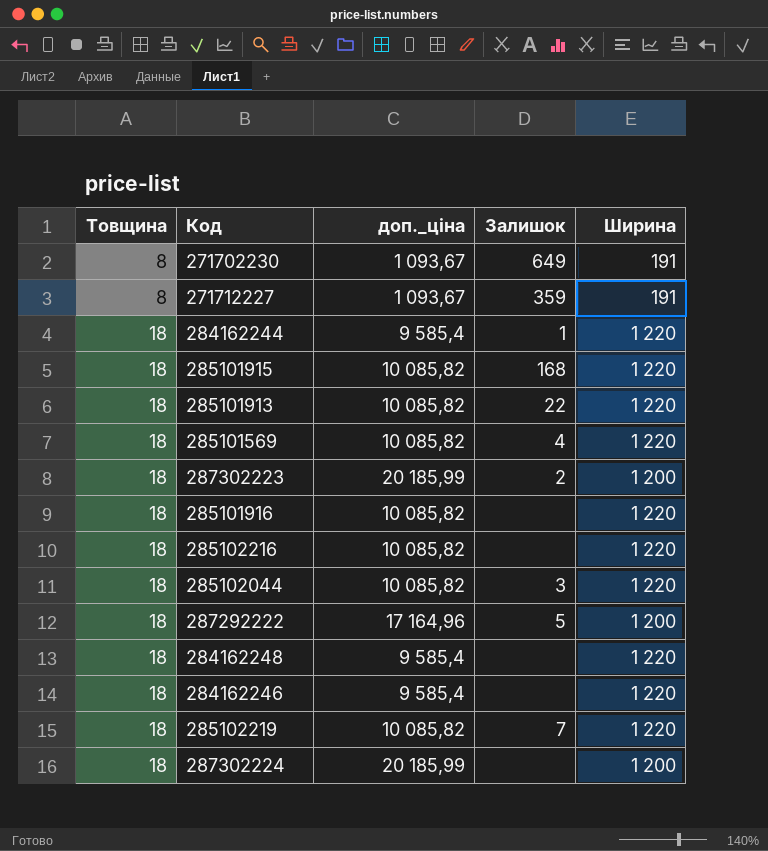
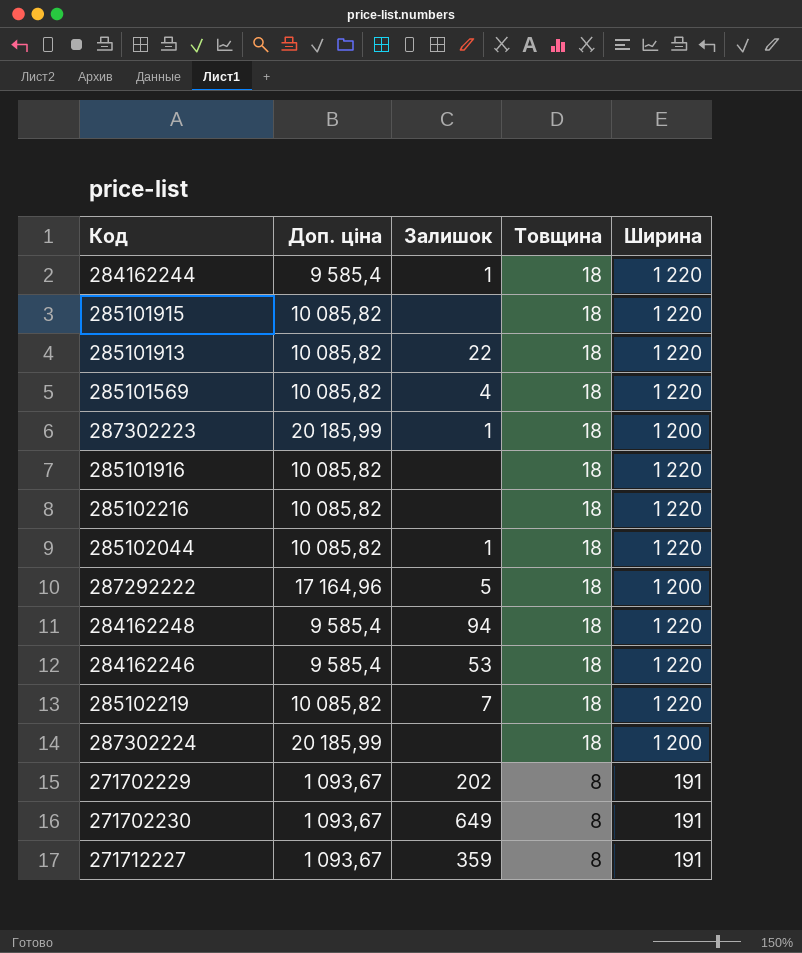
row order: Товщина ascending -> Товщина descending
column name: доп._ціна -> Доп. ціна
column Товщина | position: 1 -> 4
285101915 | Залишок: 168 -> none
287302223 | Залишок: 2 -> 1
285102044 | Залишок: 3 -> 1
284162248 | Залишок: none -> 94
284162246 | Залишок: none -> 53
row 271702229: none -> 1 093,67 | 202 | 8 | 191

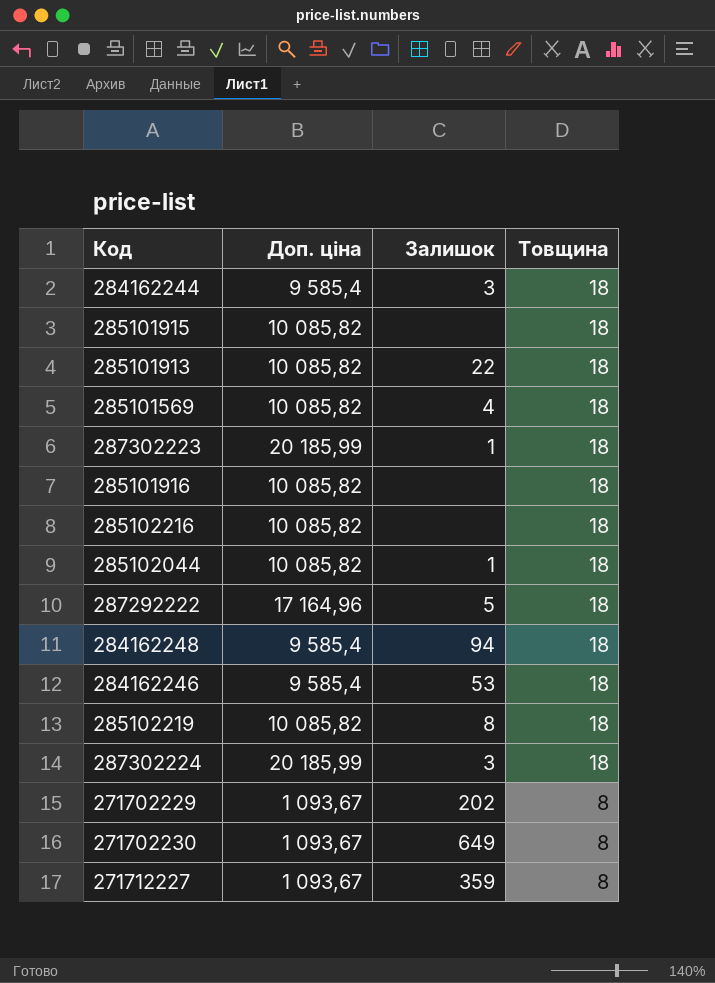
column Ширина | position: 5 -> none
284162244 | Залишок: 1 -> 3
285102219 | Залишок: 7 -> 8
287302224 | Залишок: none -> 3

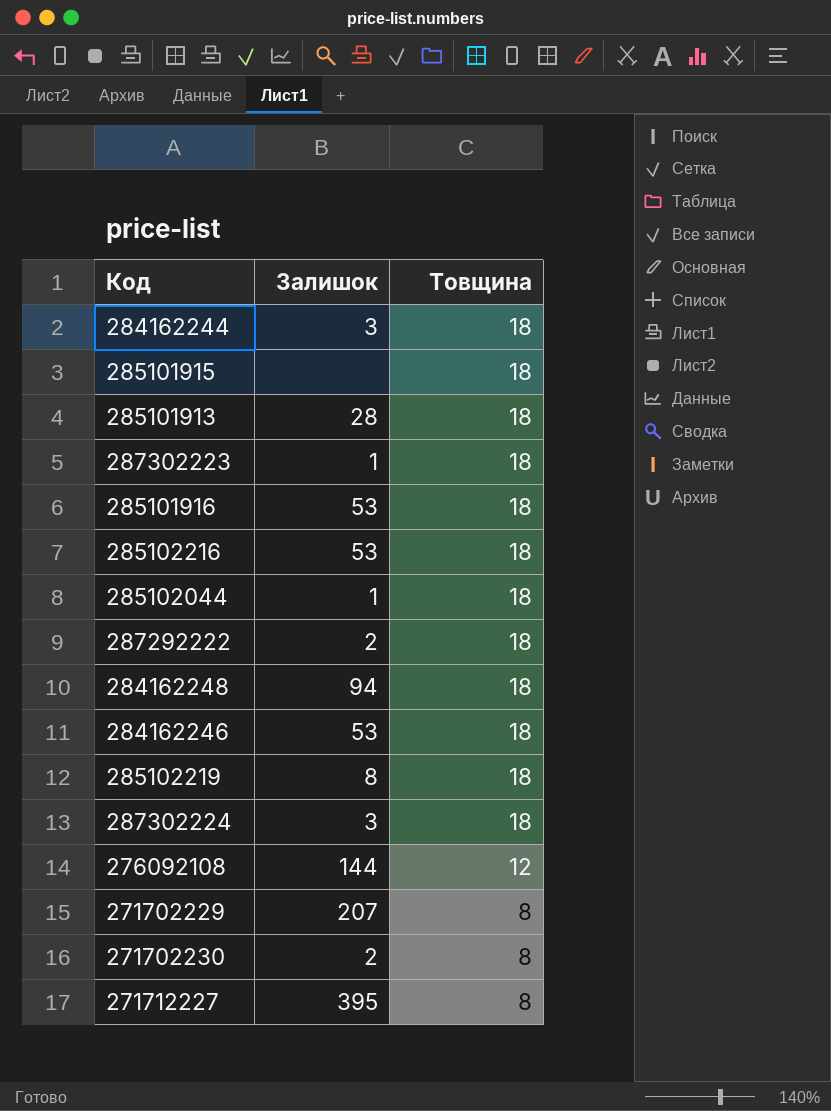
column Доп. ціна | position: 2 -> none
row 285101569: 10 085,82 | 4 | 18 -> none
285101913 | Залишок: 22 -> 28
285101916 | Залишок: none -> 53
285102216 | Залишок: none -> 53
287292222 | Залишок: 5 -> 2
row 276092108: none -> 144 | 12
271702229 | Залишок: 202 -> 207
271702230 | Залишок: 649 -> 2
271712227 | Залишок: 359 -> 395

